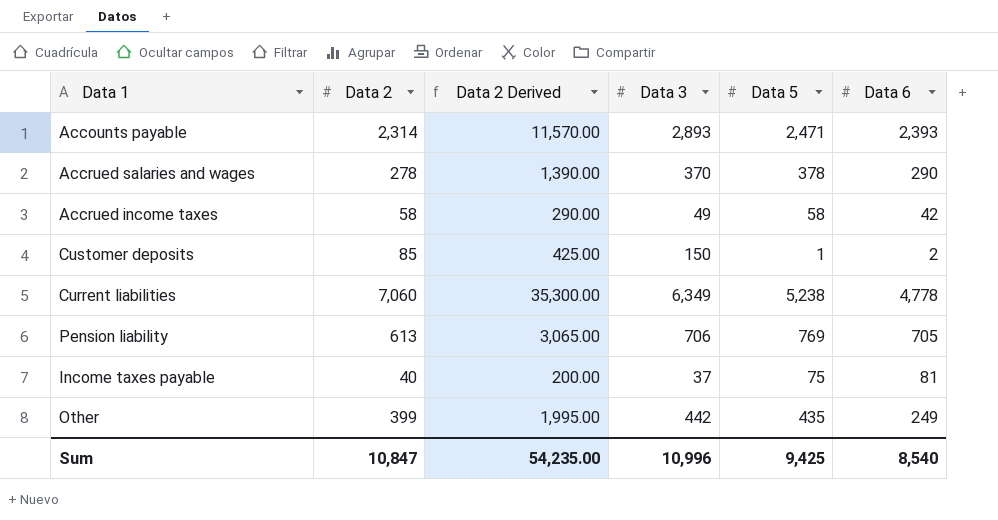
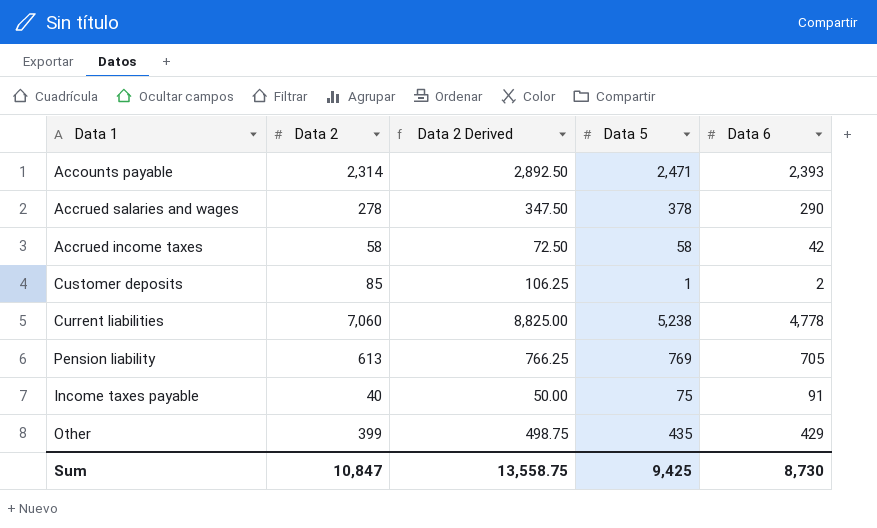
column Data 3 | position: 4 -> none
column Data 2 Derived | formula: [Data 2] * 5 -> [Data 2] * 1.25
Income taxes payable | Data 6: 81 -> 91
Other | Data 6: 249 -> 429
Sum | Data 2 Derived: 54,235.00 -> 13,558.75
Sum | Data 6: 8,540 -> 8,730

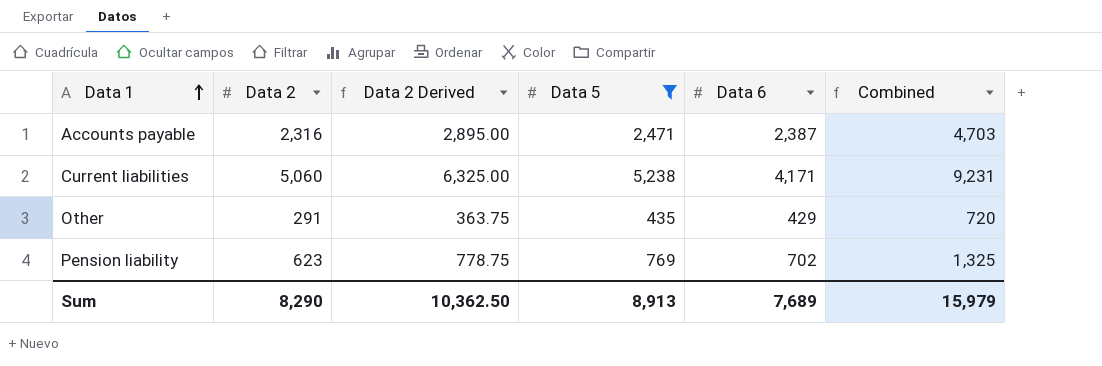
filter: none -> Data 5 >= 435
row order: none -> Data 1 ascending
column Combined | formula: none -> [Data 2] + [Data 6]
Accounts payable | Data 2: 2,314 -> 2,316
Accounts payable | Data 2 Derived: 2,892.50 -> 2,895.00
Accounts payable | Data 6: 2,393 -> 2,387
Current liabilities | Data 2: 7,060 -> 5,060
Current liabilities | Data 2 Derived: 8,825.00 -> 6,325.00
Current liabilities | Data 6: 4,778 -> 4,171
Other | Data 2: 399 -> 291
Other | Data 2 Derived: 498.75 -> 363.75
Pension liability | Data 2: 613 -> 623
Pension liability | Data 2 Derived: 766.25 -> 778.75
Pension liability | Data 6: 705 -> 702
Sum | Data 2: 10,847 -> 8,290
Sum | Data 2 Derived: 13,558.75 -> 10,362.50
Sum | Data 5: 9,425 -> 8,913
Sum | Data 6: 8,730 -> 7,689

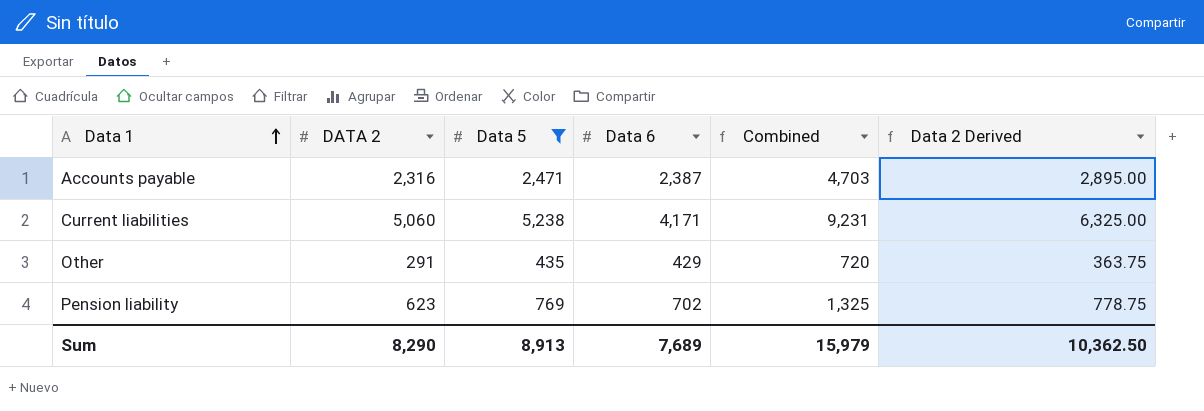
column name: Data 2 -> DATA 2
column Data 2 Derived | position: 3 -> 6

